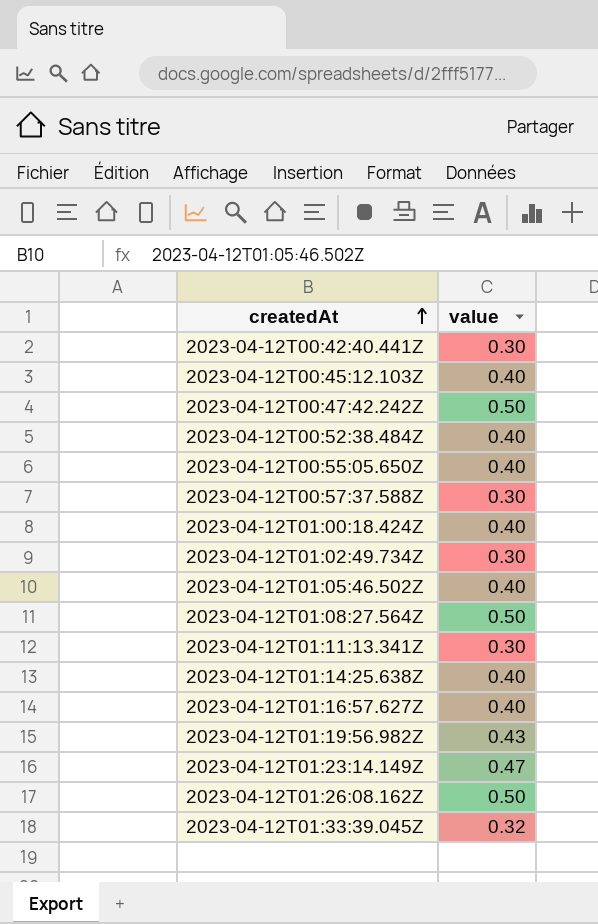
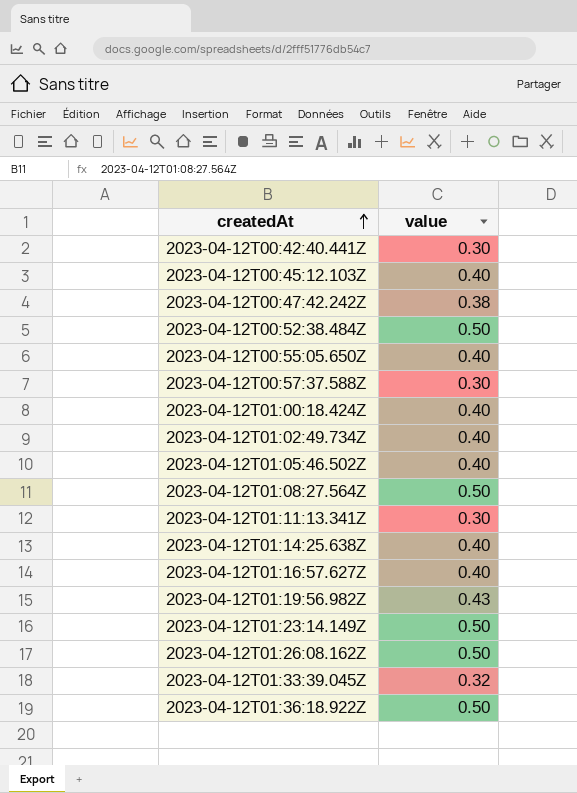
2023-04-12T00:47:42.242Z | value: 0.50 -> 0.38
2023-04-12T00:52:38.484Z | value: 0.40 -> 0.50
2023-04-12T01:02:49.734Z | value: 0.30 -> 0.40
2023-04-12T01:23:14.149Z | value: 0.47 -> 0.50
row 2023-04-12T01:36:18.922Z: none -> 0.50

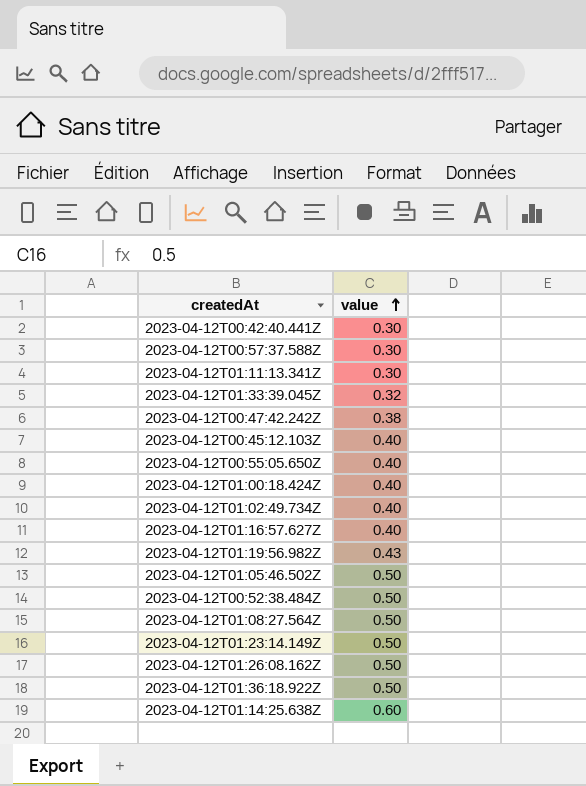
row order: createdAt ascending -> value ascending
2023-04-12T01:05:46.502Z | value: 0.40 -> 0.50
2023-04-12T01:14:25.638Z | value: 0.40 -> 0.60

